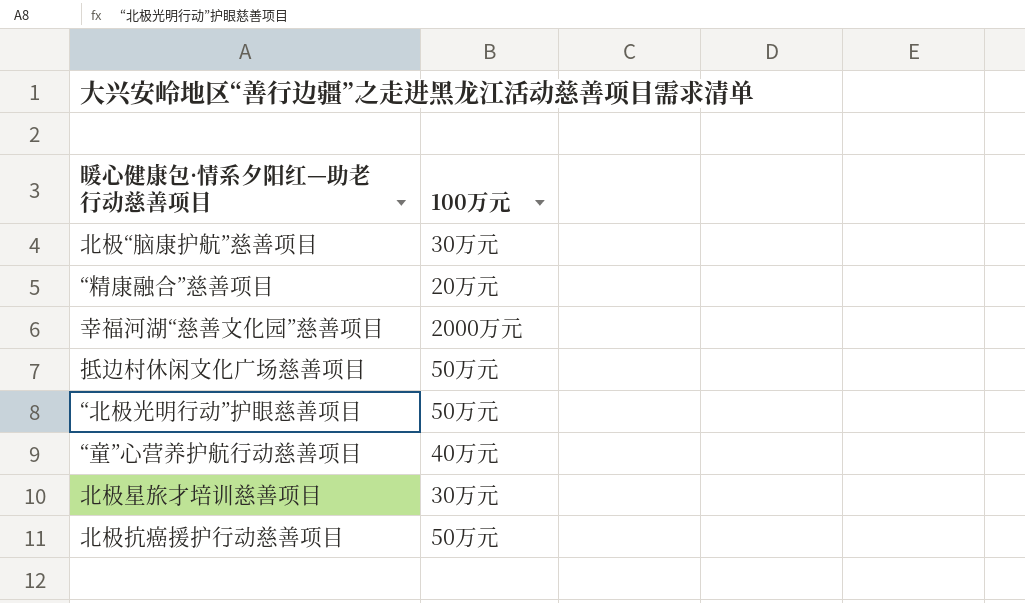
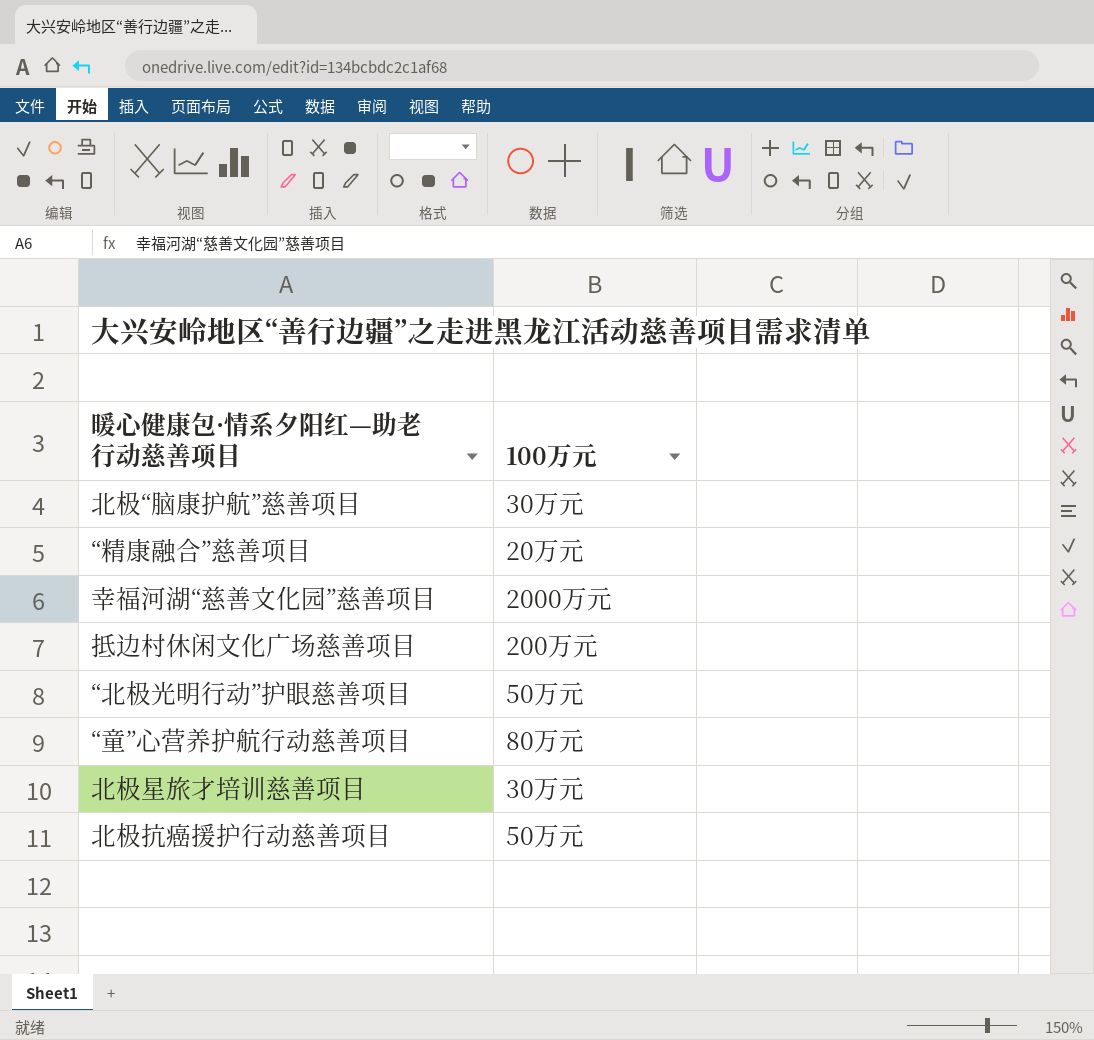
抵边村休闲文化广场慈善项目 | 100万元: 50万元 -> 200万元
“童”心营养护航行动慈善项目 | 100万元: 40万元 -> 80万元

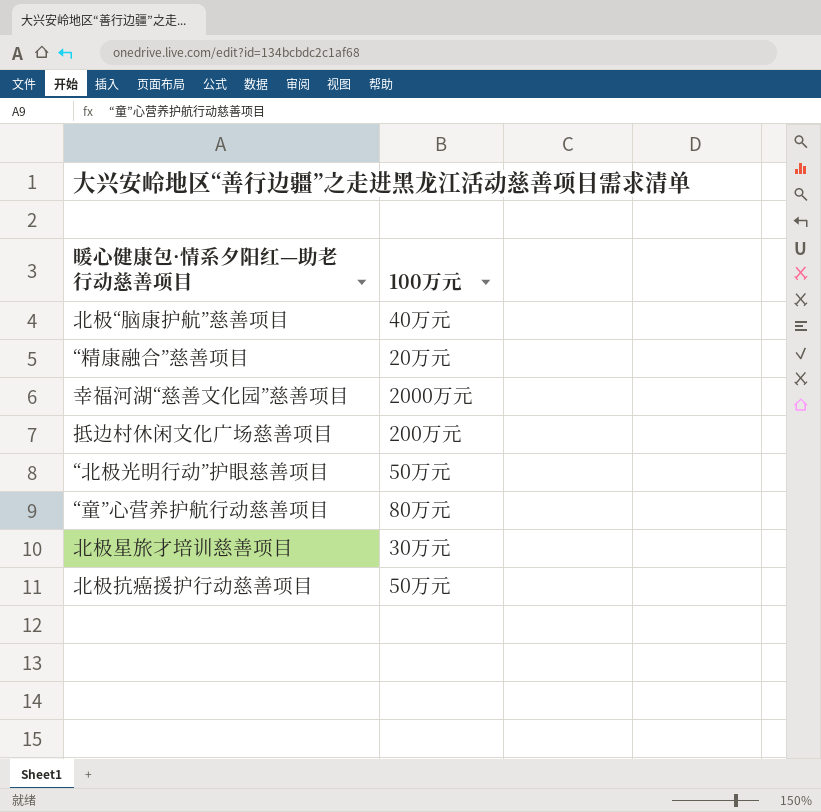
北极“脑康护航”慈善项目 | 100万元: 30万元 -> 40万元

